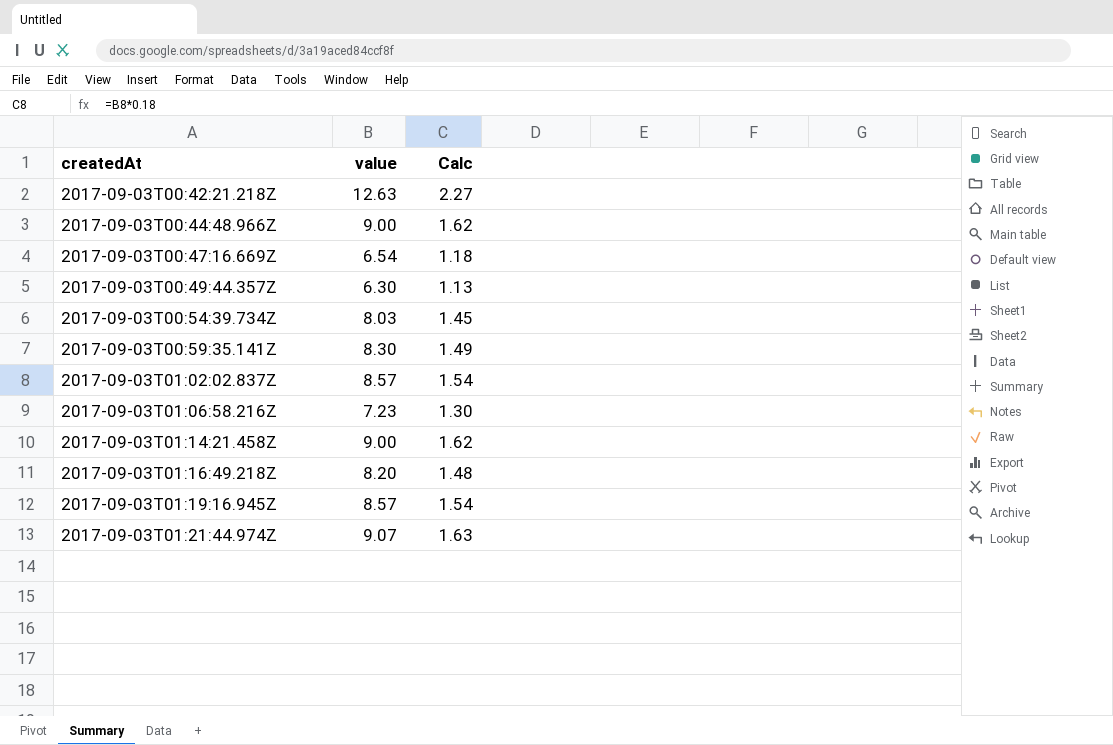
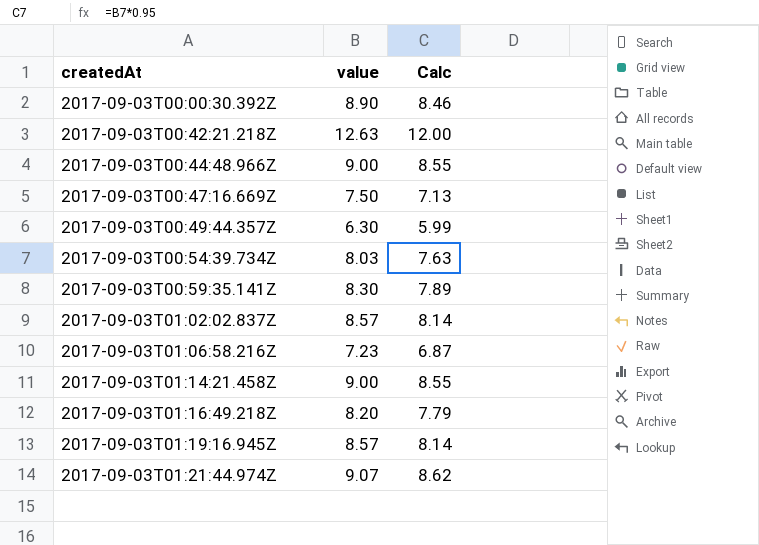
column Calc | formula: [value] * 0.18 -> [value] * 0.95
row 2017-09-03T00:00:30.392Z: none -> 8.90 | 8.46
2017-09-03T00:47:16.669Z | value: 6.54 -> 7.50

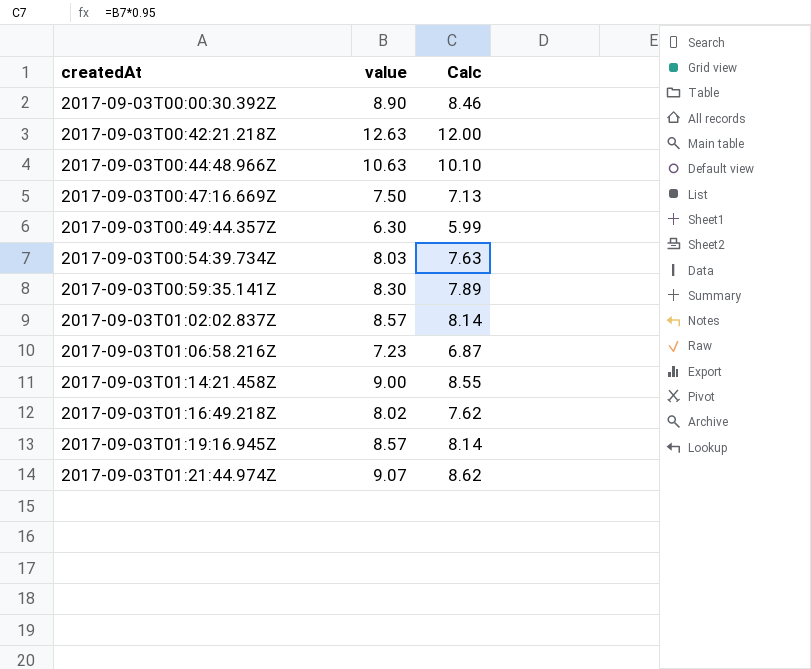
2017-09-03T00:44:48.966Z | value: 9.00 -> 10.63
2017-09-03T00:44:48.966Z | Calc: 8.55 -> 10.10
2017-09-03T01:16:49.218Z | value: 8.20 -> 8.02
2017-09-03T01:16:49.218Z | Calc: 7.79 -> 7.62

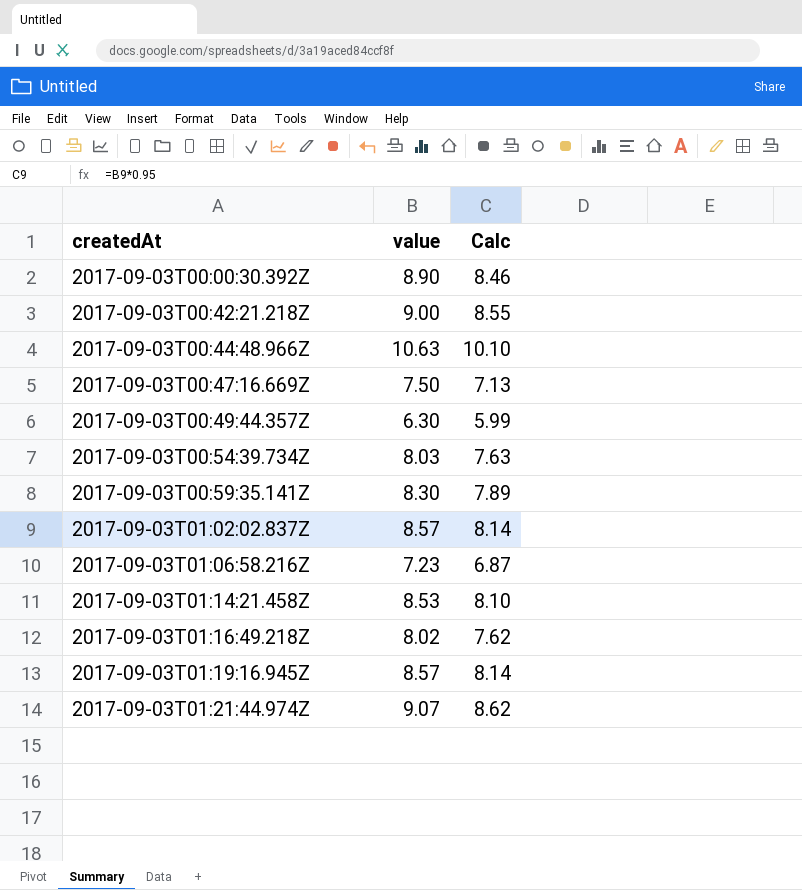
2017-09-03T00:42:21.218Z | value: 12.63 -> 9.00
2017-09-03T00:42:21.218Z | Calc: 12.00 -> 8.55
2017-09-03T01:14:21.458Z | value: 9.00 -> 8.53
2017-09-03T01:14:21.458Z | Calc: 8.55 -> 8.10

